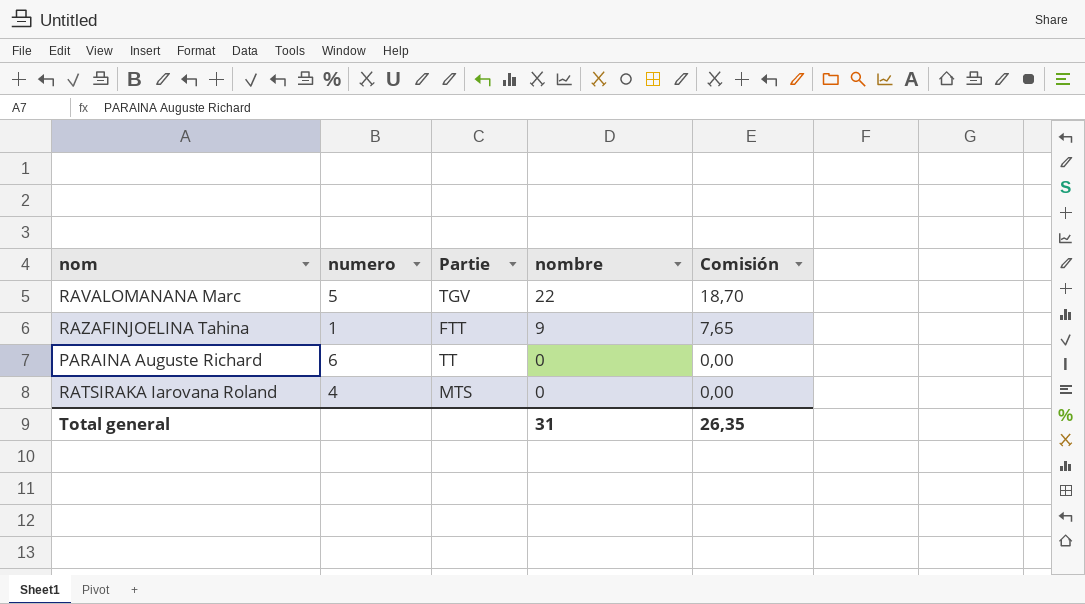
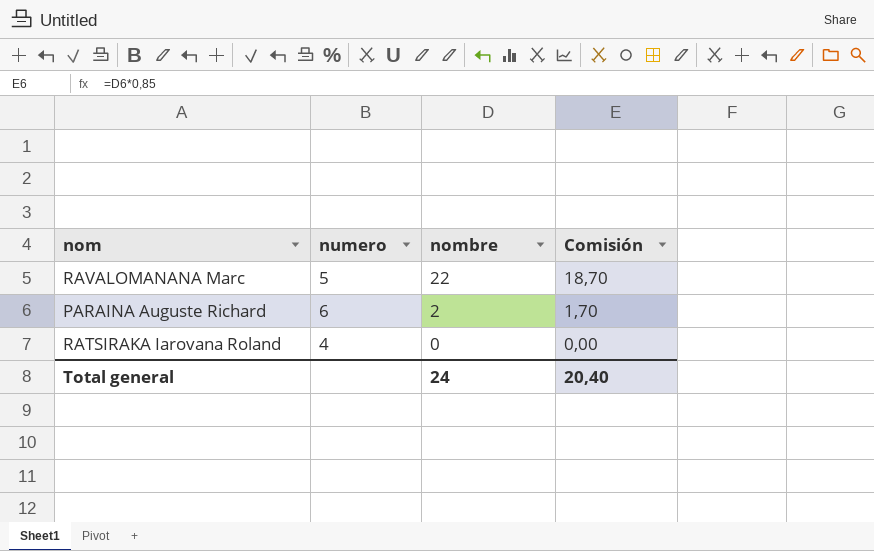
column Partie | position: 3 -> none
row RAZAFINJOELINA Tahina: 1 | FTT | 9 | 7,65 -> none
PARAINA Auguste Richard | nombre: 0 -> 2
PARAINA Auguste Richard | Comisión: 0,00 -> 1,70
Total general | nombre: 31 -> 24
Total general | Comisión: 26,35 -> 20,40

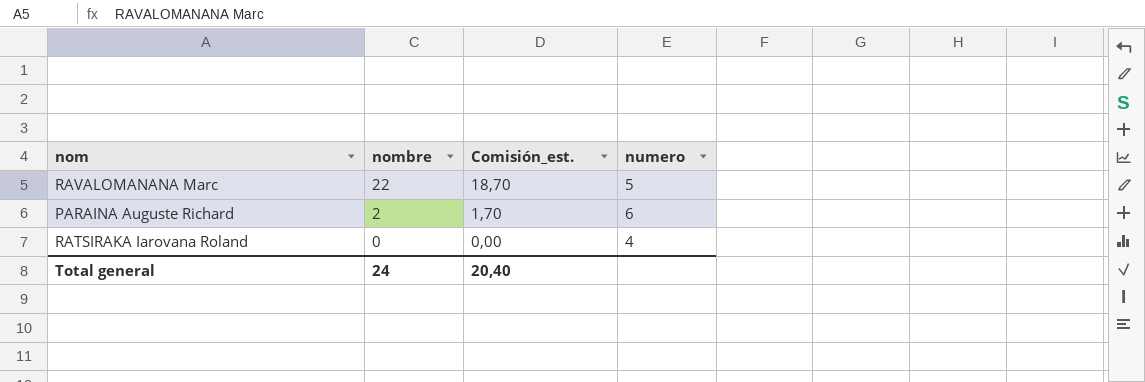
column name: Comisión -> Comisión_est.
column numero | position: 2 -> 4

